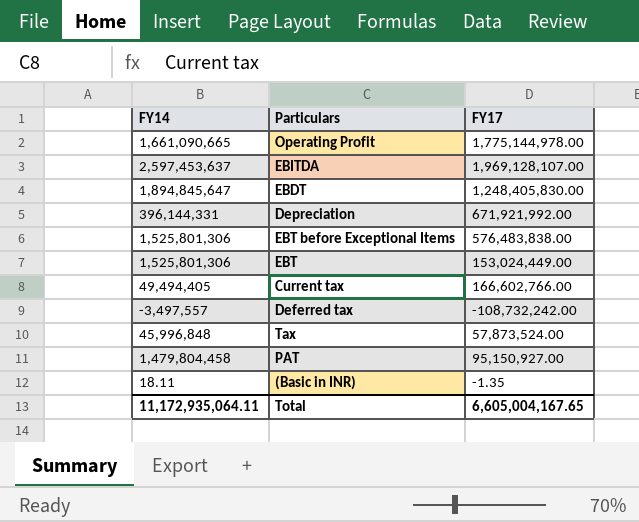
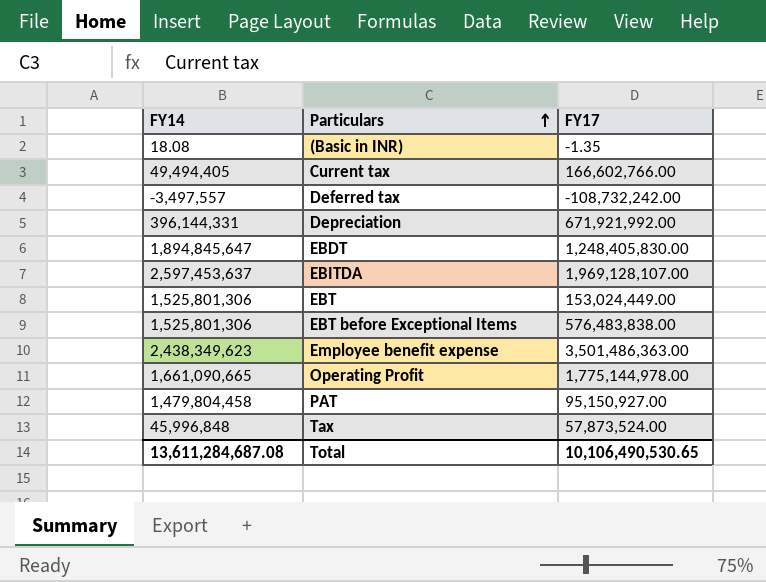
row order: none -> Particulars ascending
(Basic in INR) | FY14: 18.11 -> 18.08
row Employee benefit expense: none -> 2,438,349,623 | 3,501,486,363.00
Total | FY14: 11,172,935,064.11 -> 13,611,284,687.08
Total | FY17: 6,605,004,167.65 -> 10,106,490,530.65

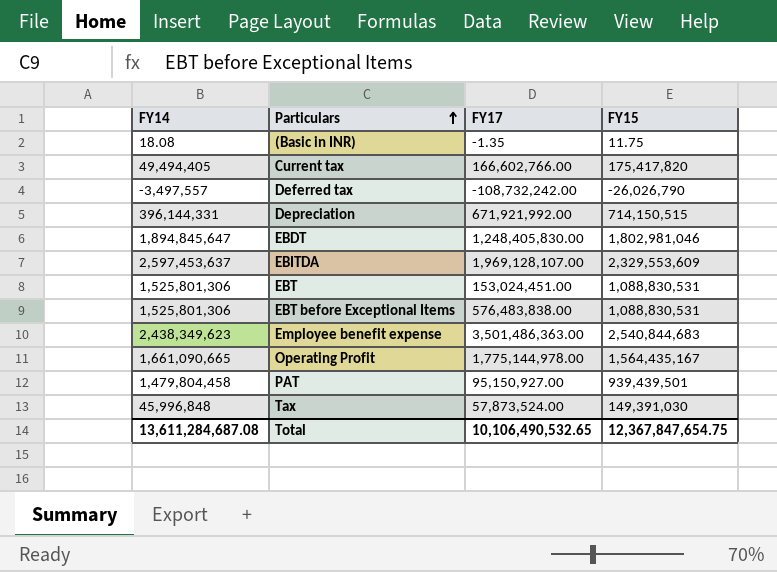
column FY15 | position: none -> 4
EBT | FY17: 153,024,449.00 -> 153,024,451.00
Total | FY17: 10,106,490,530.65 -> 10,106,490,532.65

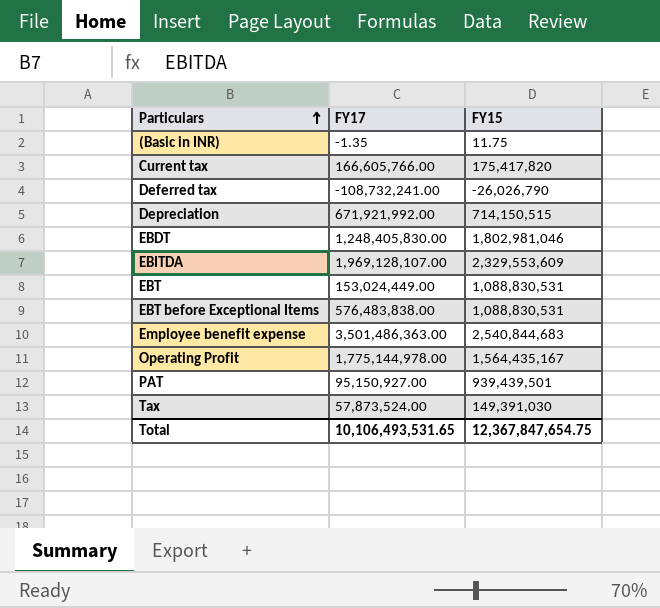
column FY14 | position: 1 -> none
Current tax | FY17: 166,602,766.00 -> 166,605,766.00
Deferred tax | FY17: -108,732,242.00 -> -108,732,241.00
EBT | FY17: 153,024,451.00 -> 153,024,449.00
Total | FY17: 10,106,490,532.65 -> 10,106,493,531.65

